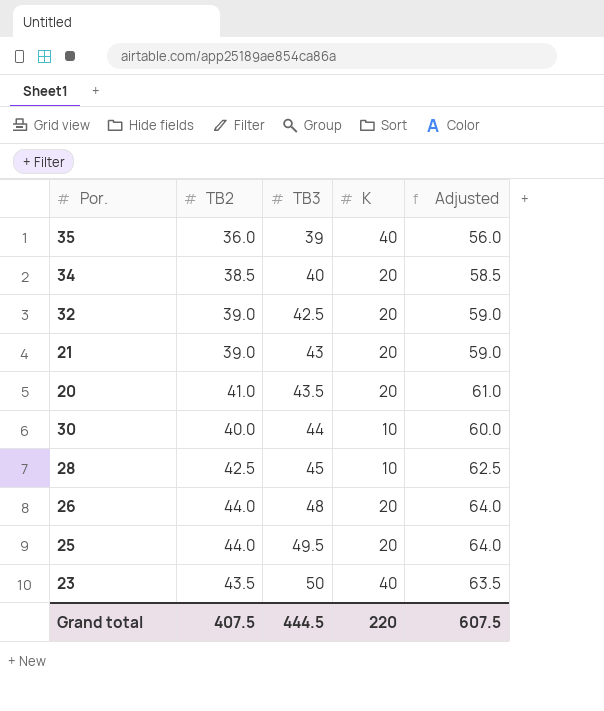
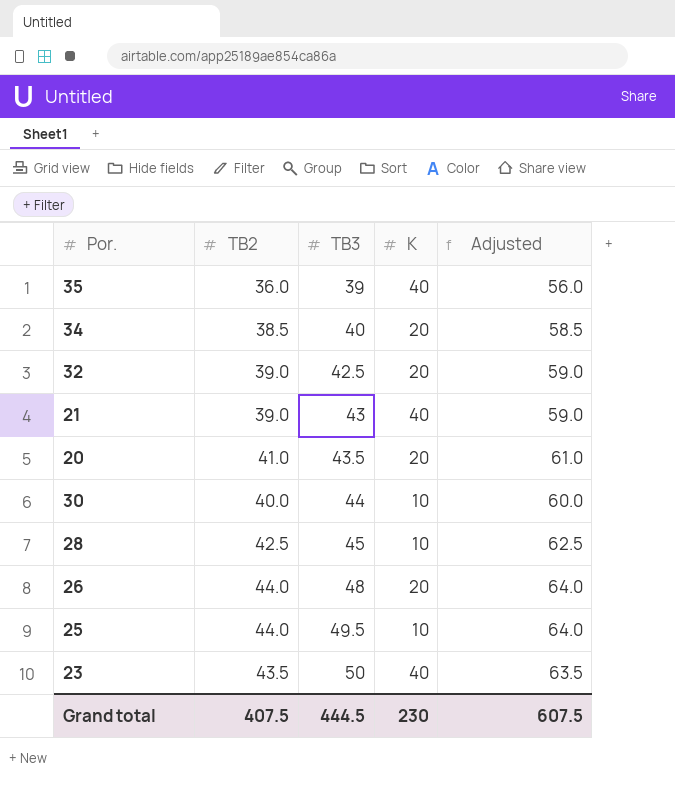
21 | K: 20 -> 40
25 | K: 20 -> 10
Grand total | K: 220 -> 230

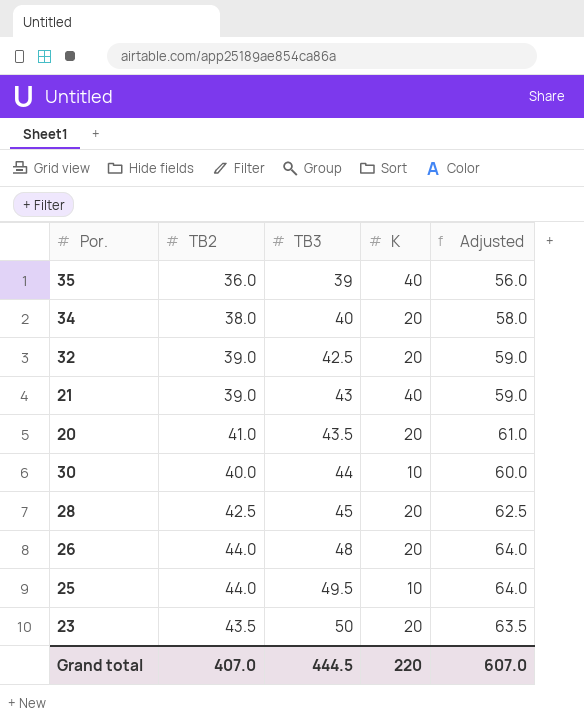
34 | TB2: 38.5 -> 38.0
34 | Adjusted: 58.5 -> 58.0
28 | K: 10 -> 20
23 | K: 40 -> 20
Grand total | TB2: 407.5 -> 407.0
Grand total | K: 230 -> 220
Grand total | Adjusted: 607.5 -> 607.0

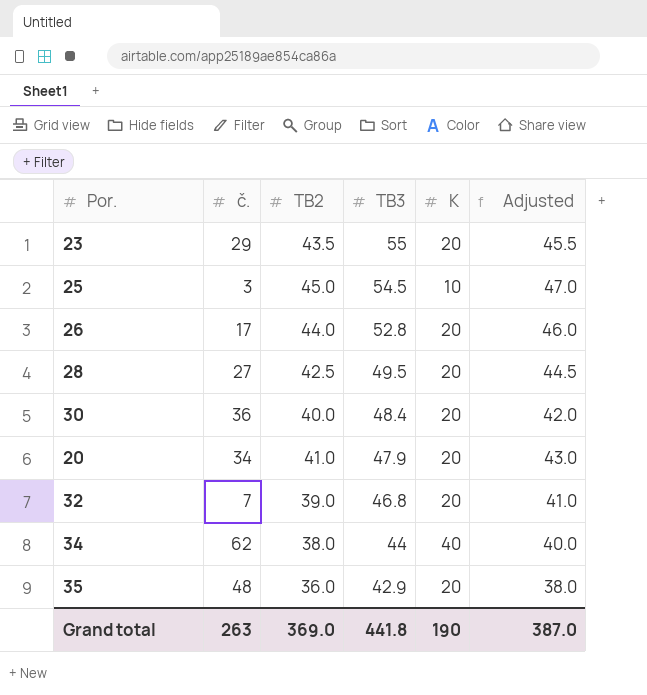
row order: TB3 ascending -> TB3 descending
column č. | position: none -> 2
column Adjusted | formula: [TB2] + 20 -> [TB2] + 2
row 21: 39.0 | 43 | 40 | 59.0 -> none
23 | TB3: 50 -> 55
25 | TB2: 44.0 -> 45.0
25 | TB3: 49.5 -> 54.5
26 | TB3: 48 -> 52.8
28 | TB3: 45 -> 49.5
30 | TB3: 44 -> 48.4
30 | K: 10 -> 20
20 | TB3: 43.5 -> 47.9
32 | TB3: 42.5 -> 46.8
34 | TB3: 40 -> 44
34 | K: 20 -> 40
35 | TB3: 39 -> 42.9
35 | K: 40 -> 20
Grand total | TB2: 407.0 -> 369.0
Grand total | TB3: 444.5 -> 441.8
Grand total | K: 220 -> 190
Grand total | Adjusted: 607.0 -> 387.0

